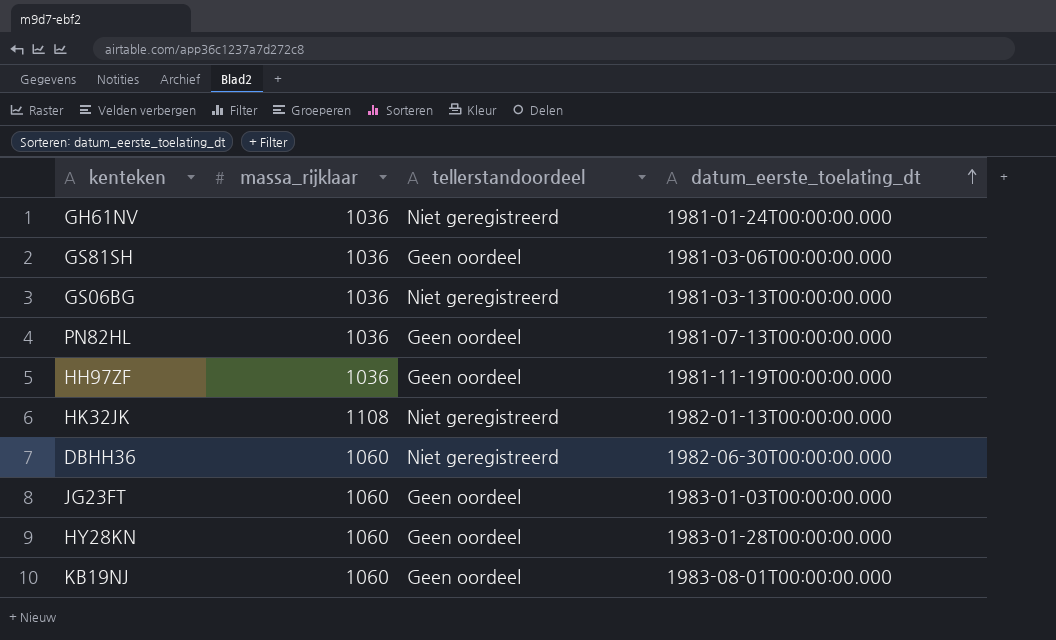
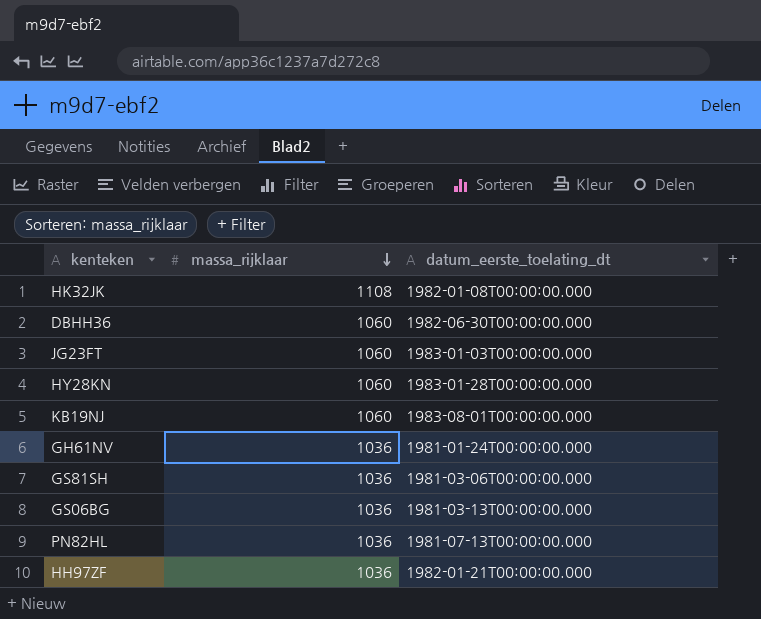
row order: datum_eerste_toelating_dt ascending -> massa_rijklaar descending
column tellerstandoordeel | position: 3 -> none
HK32JK | datum_eerste_toelating_dt: 1982-01-13T00:00:00.000 -> 1982-01-08T00:00:00.000
HH97ZF | datum_eerste_toelating_dt: 1981-11-19T00:00:00.000 -> 1982-01-21T00:00:00.000

